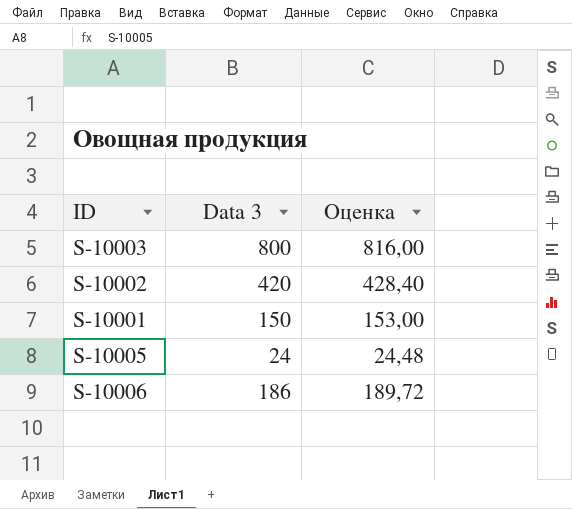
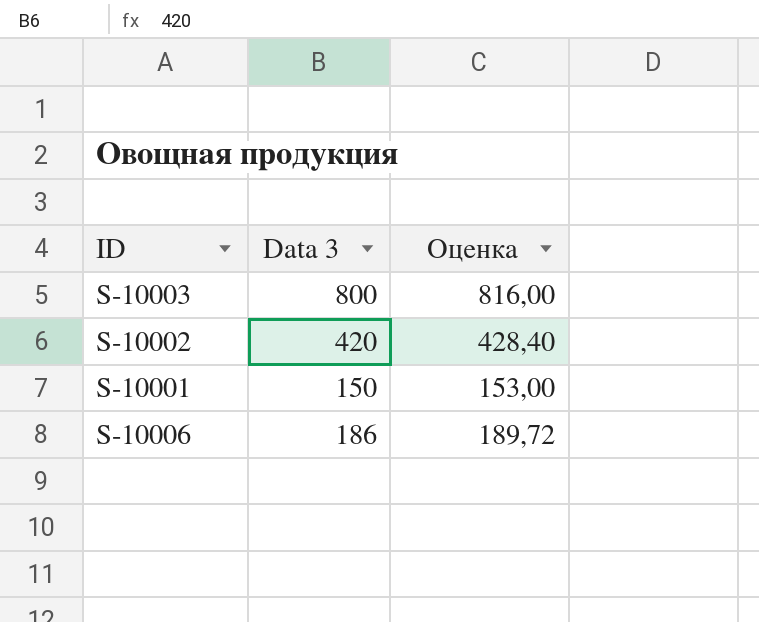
row S-10005: 24 | 24,48 -> none

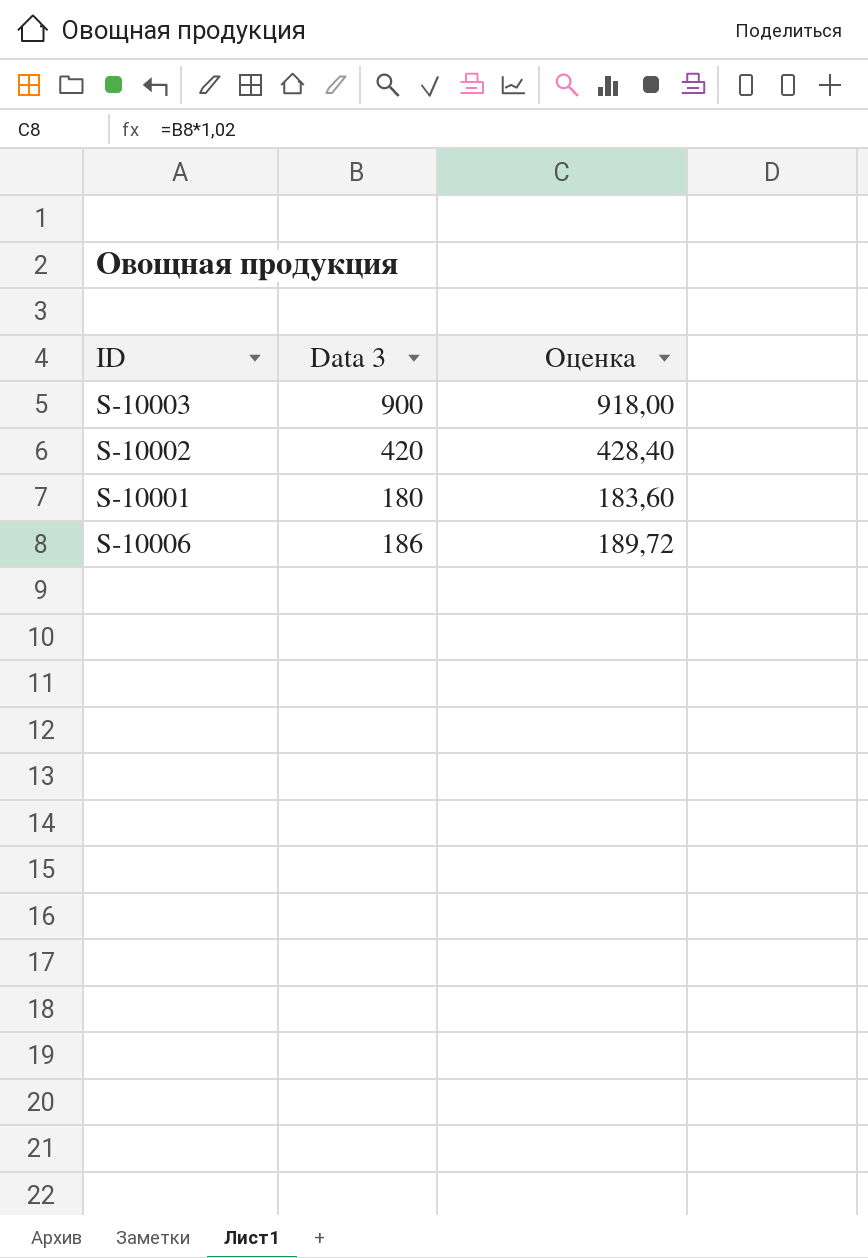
S-10003 | Data 3: 800 -> 900
S-10003 | Оценка: 816,00 -> 918,00
S-10001 | Data 3: 150 -> 180
S-10001 | Оценка: 153,00 -> 183,60

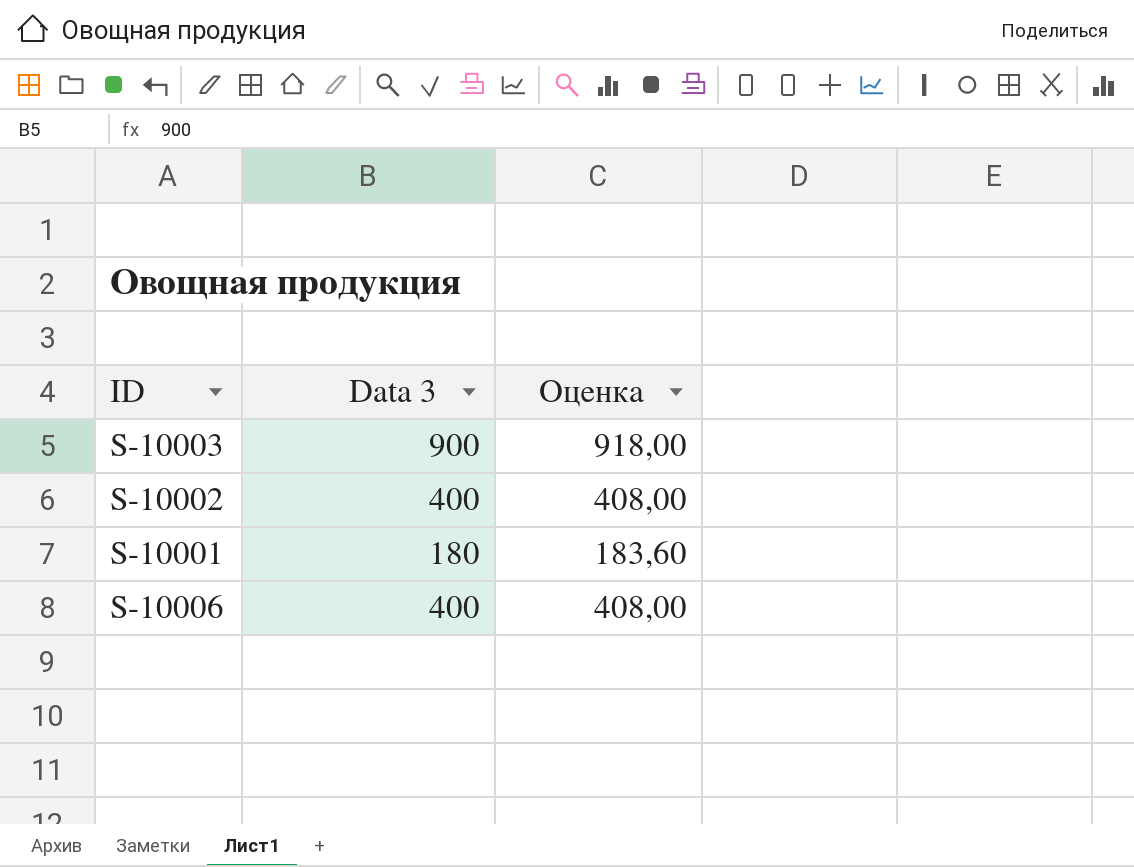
S-10002 | Data 3: 420 -> 400
S-10002 | Оценка: 428,40 -> 408,00
S-10006 | Data 3: 186 -> 400
S-10006 | Оценка: 189,72 -> 408,00

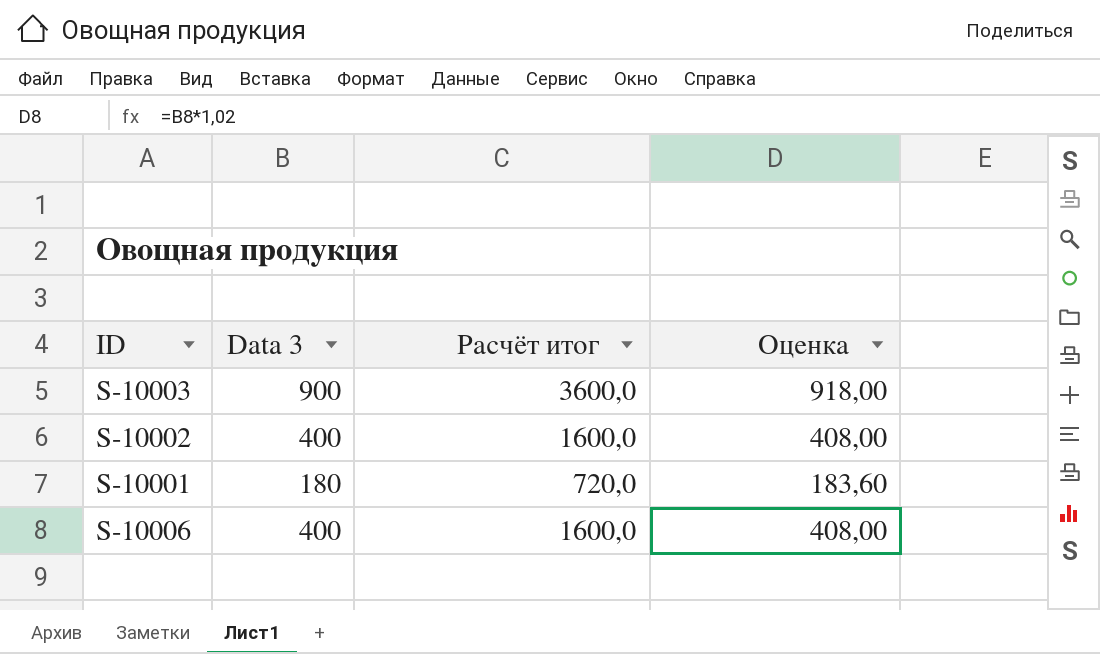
column Расчёт итог | formula: none -> [Data 3] * 4

